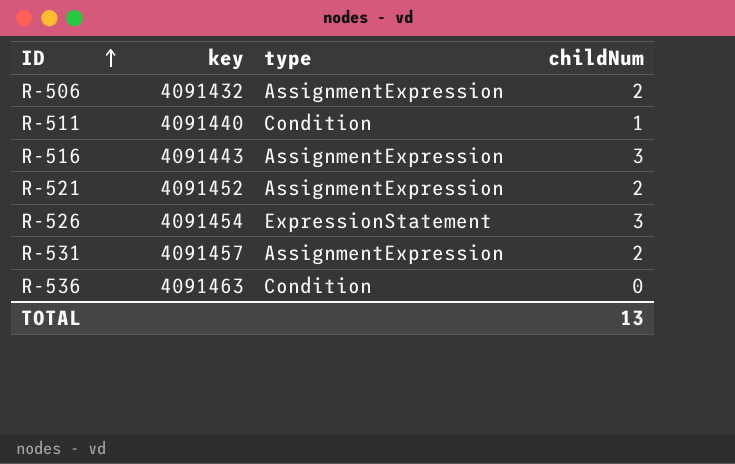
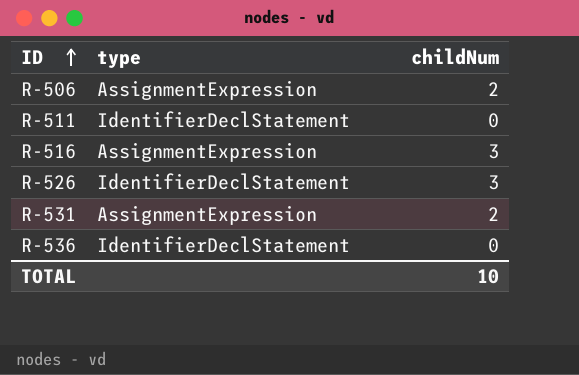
column key | position: 2 -> none
row R-521: 4091452 | AssignmentExpression | 2 -> none
R-511 | type: Condition -> IdentifierDeclStatement
R-511 | childNum: 1 -> 0
R-526 | type: ExpressionStatement -> IdentifierDeclStatement
R-536 | type: Condition -> IdentifierDeclStatement
TOTAL | childNum: 13 -> 10

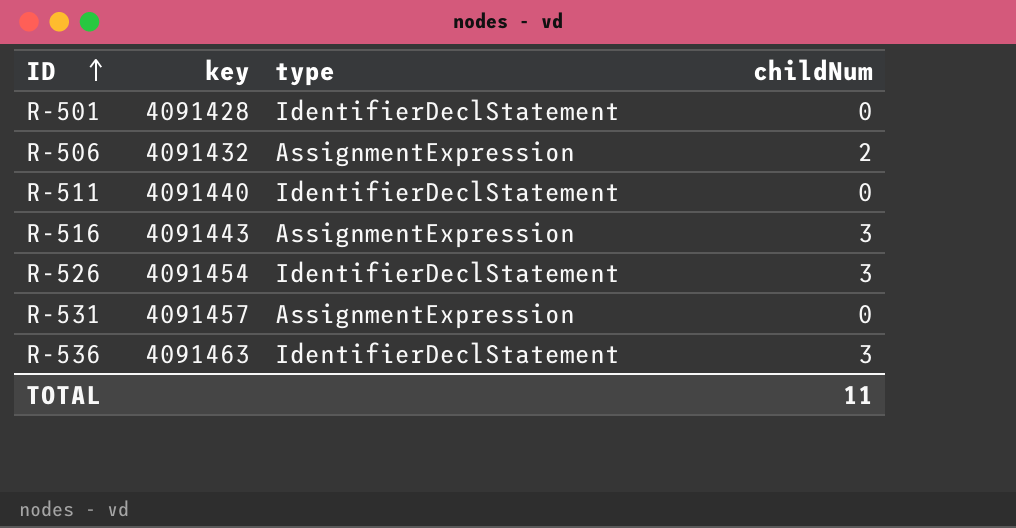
column key | position: none -> 2
row R-501: none -> 4091428 | IdentifierDeclStatement | 0
R-531 | childNum: 2 -> 0
R-536 | childNum: 0 -> 3
TOTAL | childNum: 10 -> 11

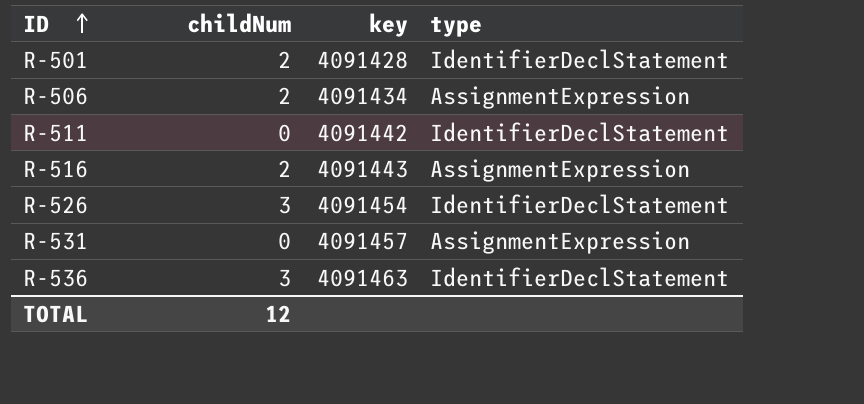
column childNum | position: 4 -> 2
R-501 | childNum: 0 -> 2
R-506 | key: 4091432 -> 4091434
R-511 | key: 4091440 -> 4091442
R-516 | childNum: 3 -> 2
TOTAL | childNum: 11 -> 12

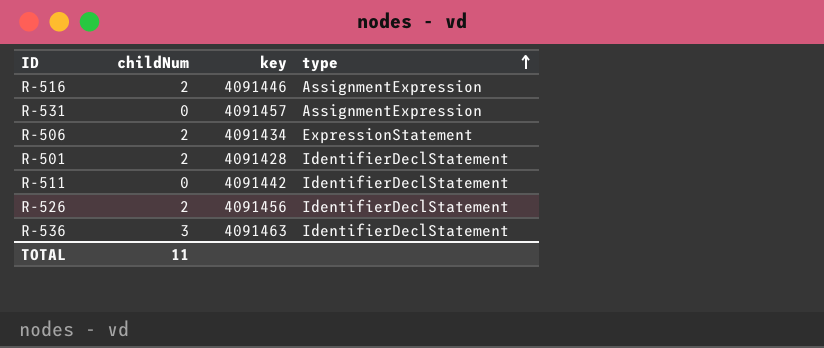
row order: ID ascending -> type ascending
R-516 | key: 4091443 -> 4091446
R-506 | type: AssignmentExpression -> ExpressionStatement
R-526 | childNum: 3 -> 2
R-526 | key: 4091454 -> 4091456
TOTAL | childNum: 12 -> 11

